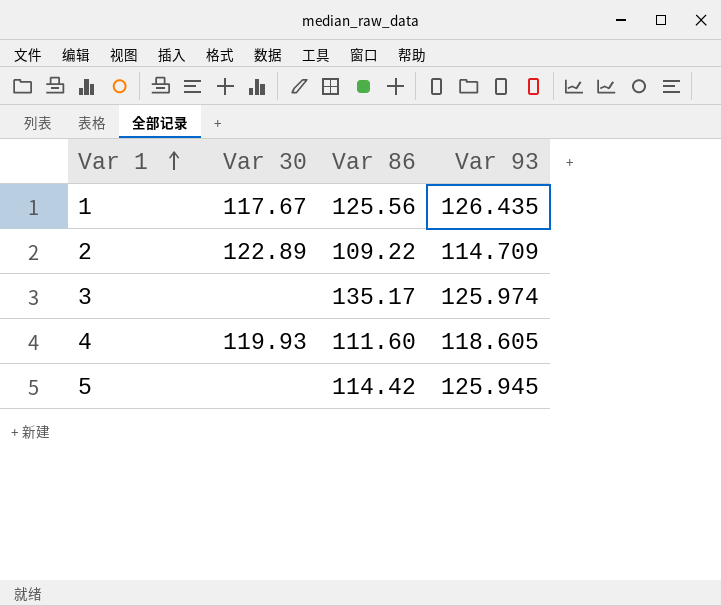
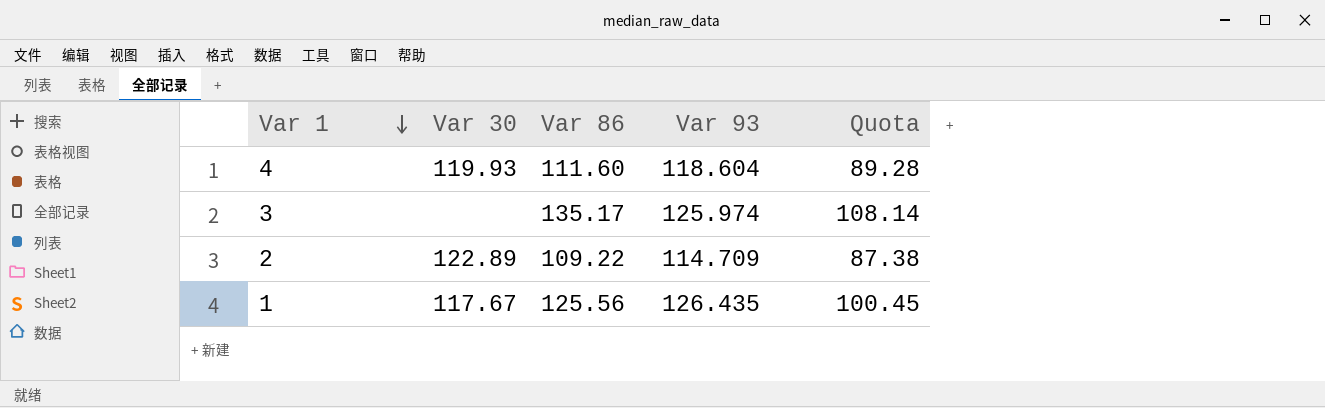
row order: Var 1 ascending -> Var 1 descending
column Quota | formula: none -> [Var 86] * 0.8
row 5: none | 114.42 | 125.945 -> none
4 | Var 93: 118.605 -> 118.604

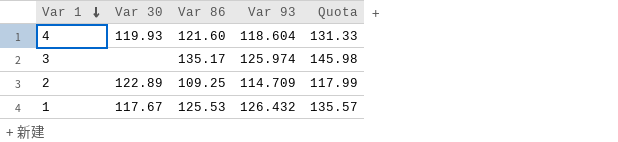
column Quota | formula: [Var 86] * 0.8 -> [Var 86] * 1.08
4 | Var 86: 111.60 -> 121.60
2 | Var 86: 109.22 -> 109.25
1 | Var 86: 125.56 -> 125.53
1 | Var 93: 126.435 -> 126.432

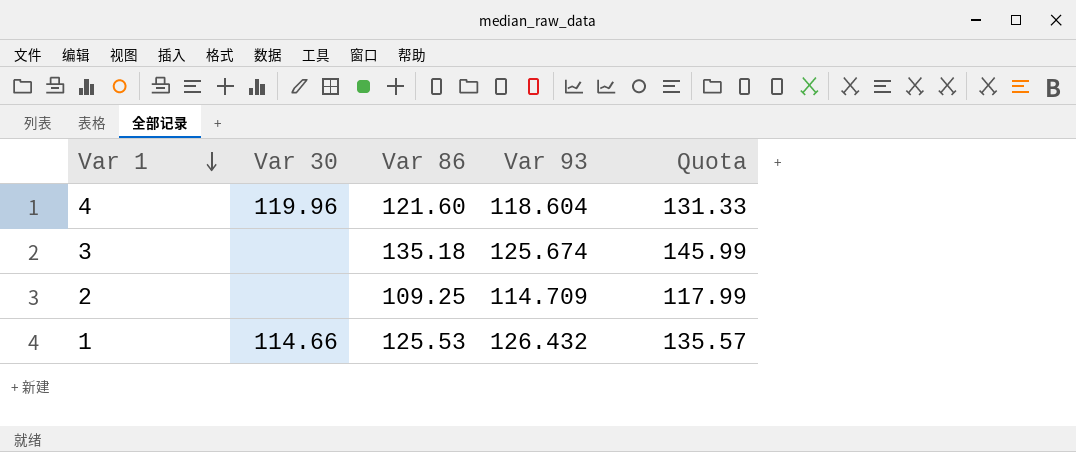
4 | Var 30: 119.93 -> 119.96
3 | Var 86: 135.17 -> 135.18
3 | Var 93: 125.974 -> 125.674
3 | Quota: 145.98 -> 145.99
2 | Var 30: 122.89 -> none
1 | Var 30: 117.67 -> 114.66

